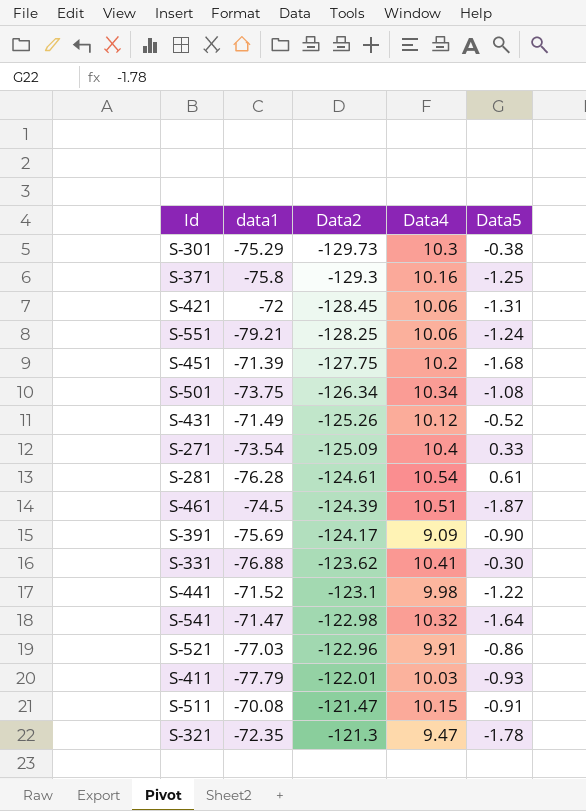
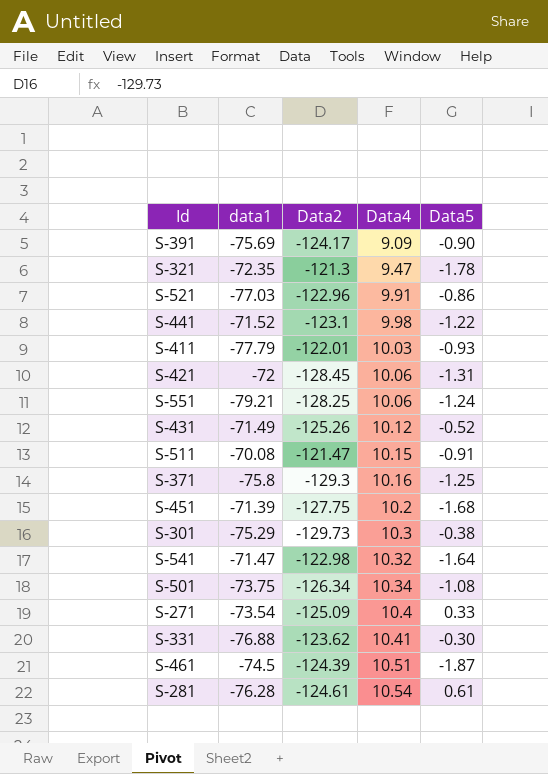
row order: Data2 ascending -> Data4 ascending

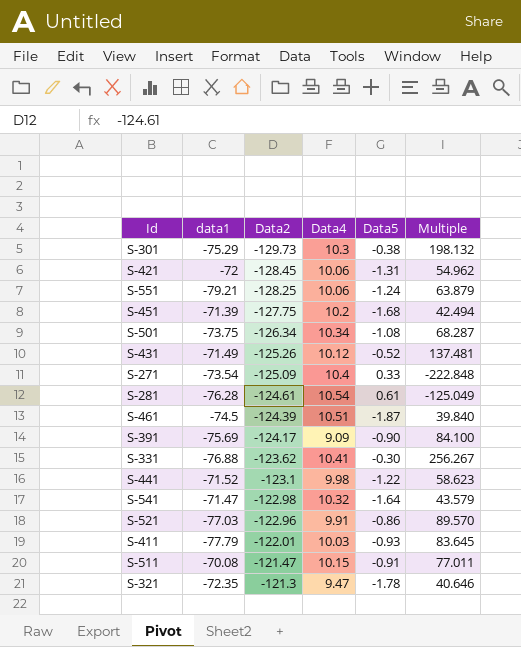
row order: Data4 ascending -> Data2 ascending
column Multiple | formula: none -> [data1] / [Data5]
row S-371: -75.8 | -129.3 | 10.16 | -1.25 -> none

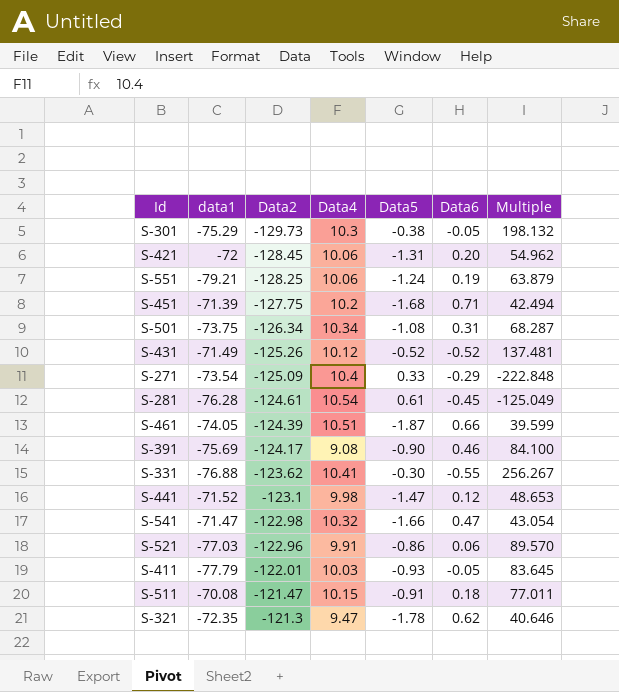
column Data6 | position: none -> 6
S-461 | data1: -74.5 -> -74.05
S-461 | Multiple: 39.840 -> 39.599
S-391 | Data4: 9.09 -> 9.08
S-441 | Data5: -1.22 -> -1.47
S-441 | Multiple: 58.623 -> 48.653
S-541 | Data5: -1.64 -> -1.66
S-541 | Multiple: 43.579 -> 43.054

